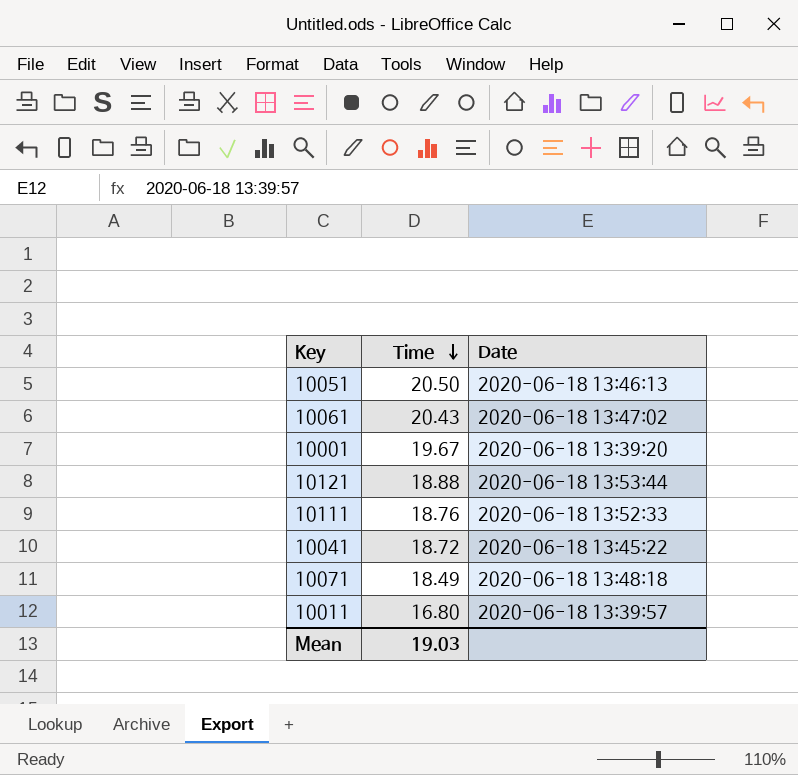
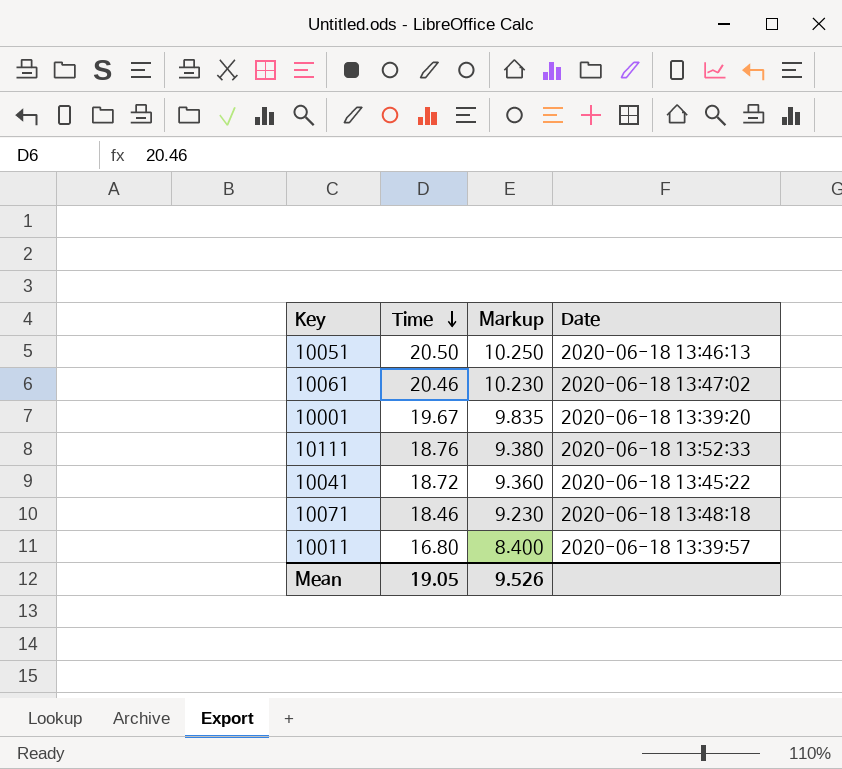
column Markup | formula: none -> [Time] * 0.5
row 10121: 18.88 | 2020-06-18 13:53:44 -> none
10061 | Time: 20.43 -> 20.46
10071 | Time: 18.49 -> 18.46
Mean | Time: 19.03 -> 19.05

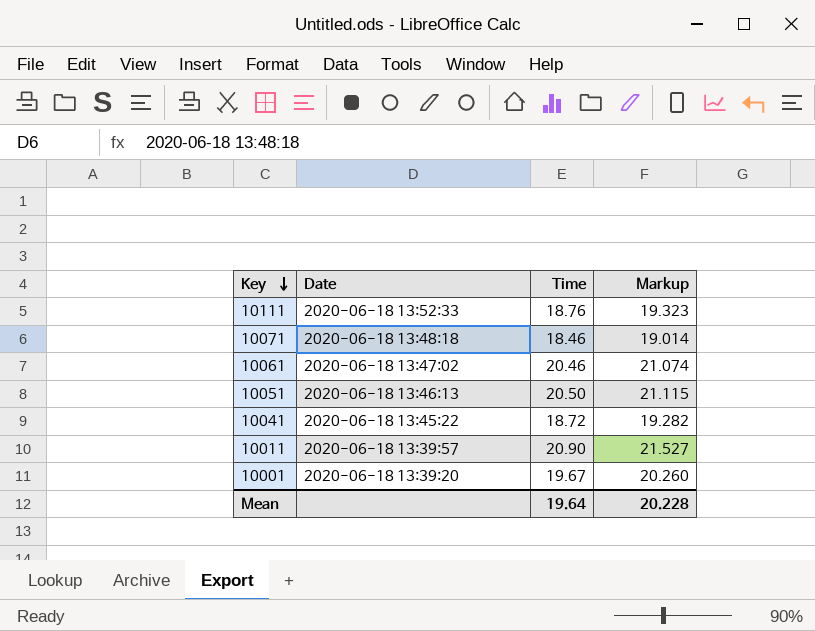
row order: Time descending -> Key descending
column Date | position: 4 -> 2
column Markup | formula: [Time] * 0.5 -> [Time] * 1.03
10011 | Time: 16.80 -> 20.90
Mean | Time: 19.05 -> 19.64
Mean | Markup: 9.526 -> 20.228

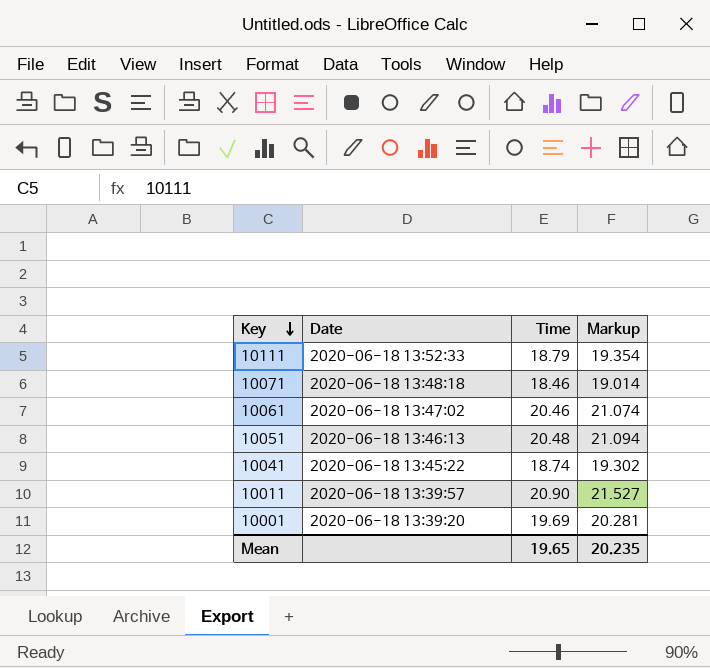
10111 | Time: 18.76 -> 18.79
10111 | Markup: 19.323 -> 19.354
10051 | Time: 20.50 -> 20.48
10051 | Markup: 21.115 -> 21.094
10041 | Time: 18.72 -> 18.74
10041 | Markup: 19.282 -> 19.302
10001 | Time: 19.67 -> 19.69
10001 | Markup: 20.260 -> 20.281
Mean | Time: 19.64 -> 19.65
Mean | Markup: 20.228 -> 20.235

